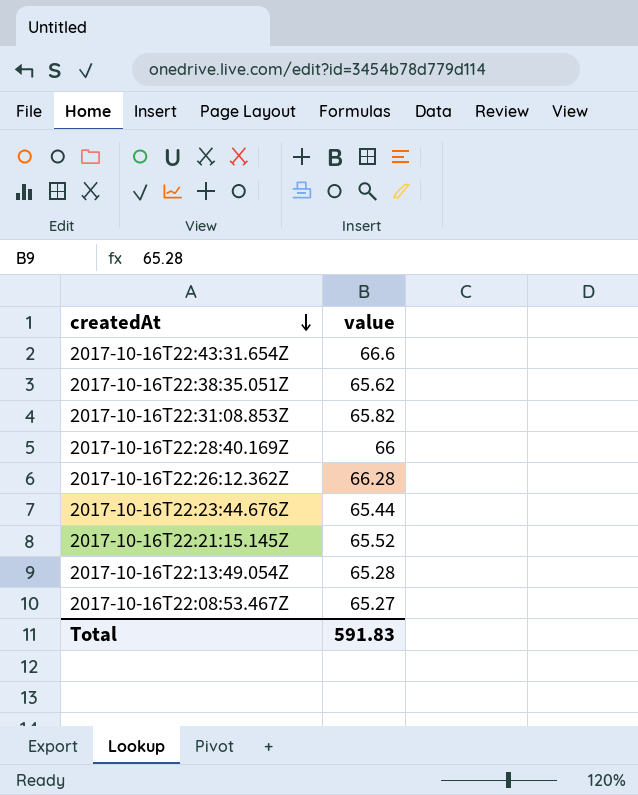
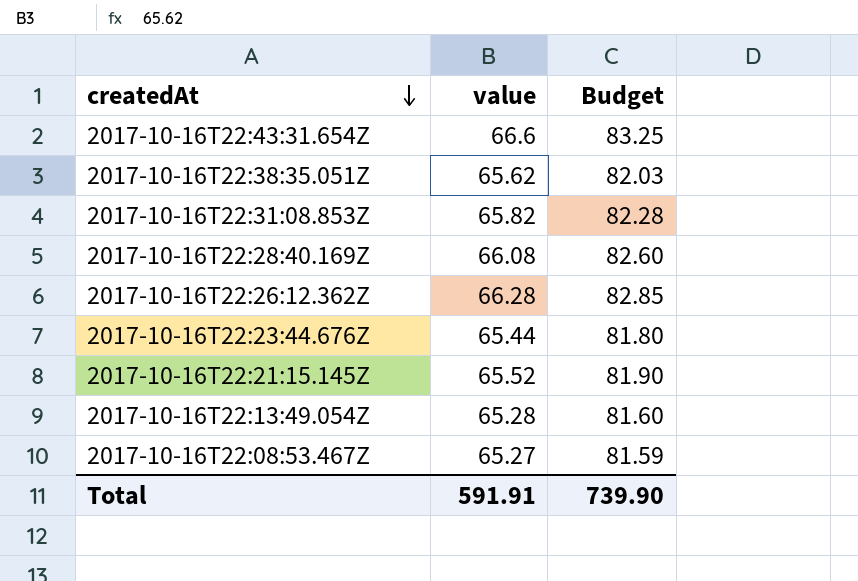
column Budget | formula: none -> [value] * 1.25
2017-10-16T22:28:40.169Z | value: 66 -> 66.08
Total | value: 591.83 -> 591.91

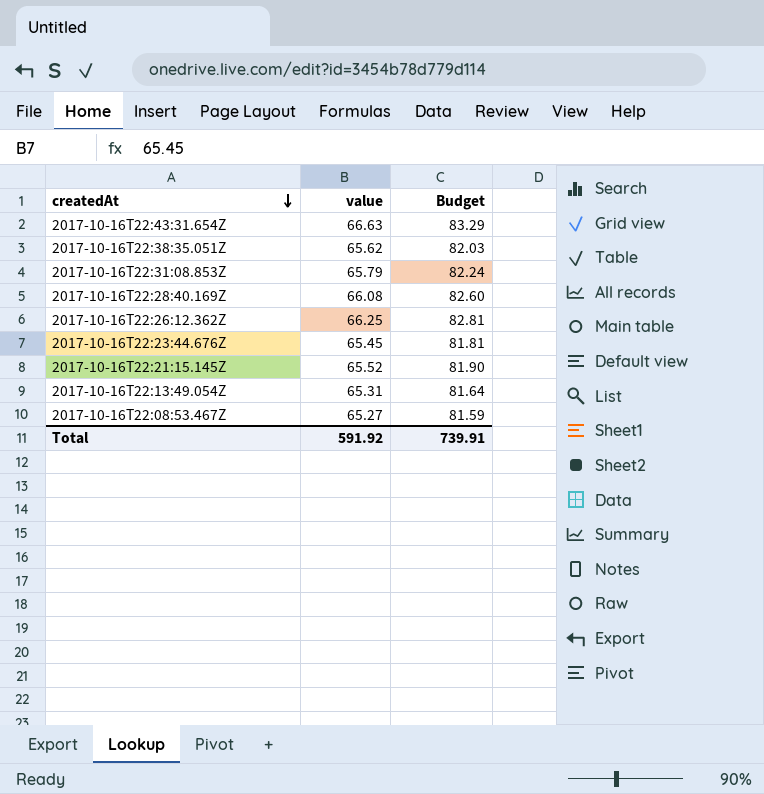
2017-10-16T22:43:31.654Z | value: 66.6 -> 66.63
2017-10-16T22:43:31.654Z | Budget: 83.25 -> 83.29
2017-10-16T22:31:08.853Z | value: 65.82 -> 65.79
2017-10-16T22:31:08.853Z | Budget: 82.28 -> 82.24
2017-10-16T22:26:12.362Z | value: 66.28 -> 66.25
2017-10-16T22:26:12.362Z | Budget: 82.85 -> 82.81
2017-10-16T22:23:44.676Z | value: 65.44 -> 65.45
2017-10-16T22:23:44.676Z | Budget: 81.80 -> 81.81
2017-10-16T22:13:49.054Z | value: 65.28 -> 65.31
2017-10-16T22:13:49.054Z | Budget: 81.60 -> 81.64
Total | value: 591.91 -> 591.92
Total | Budget: 739.90 -> 739.91

